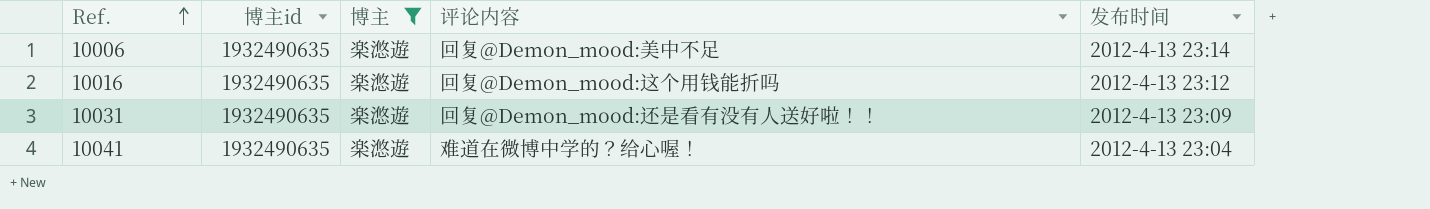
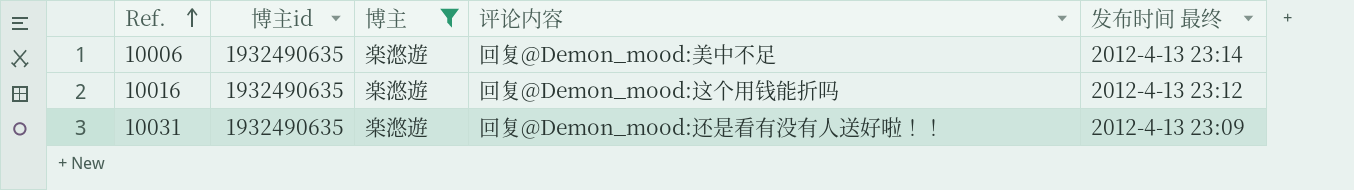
column name: 发布时间 -> 发布时间 最终
row 10041: 1932490635 | 楽滺遊 | 难道在微博中学的？给心喔！ | 2012-4-13 23:04 -> none

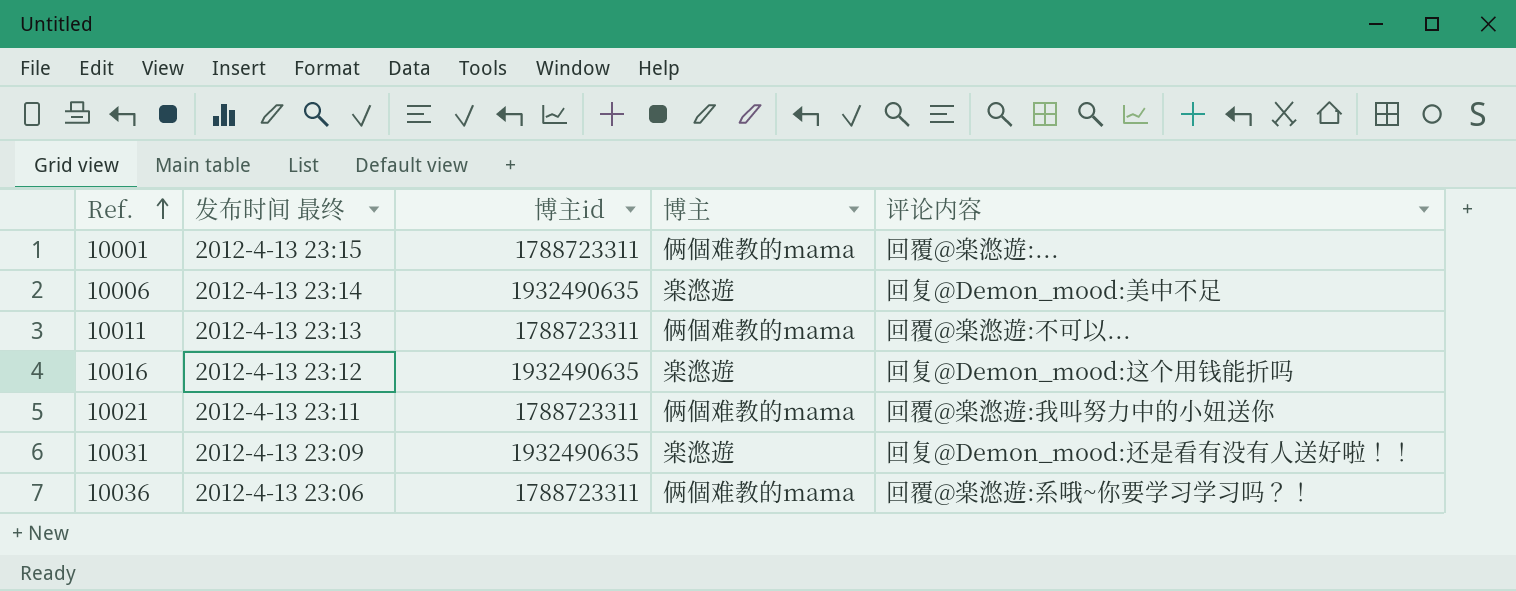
filter: 博主 = 楽滺遊 -> none
column 发布时间 最终 | position: 5 -> 2

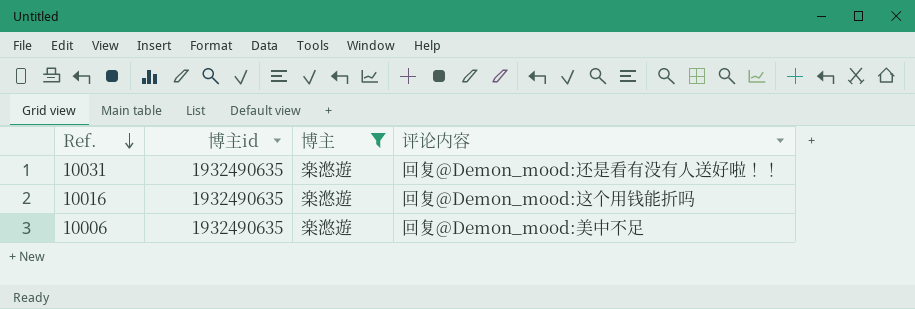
filter: none -> 博主 = 楽滺遊
row order: Ref. ascending -> Ref. descending
column 发布时间 最终 | position: 2 -> none

